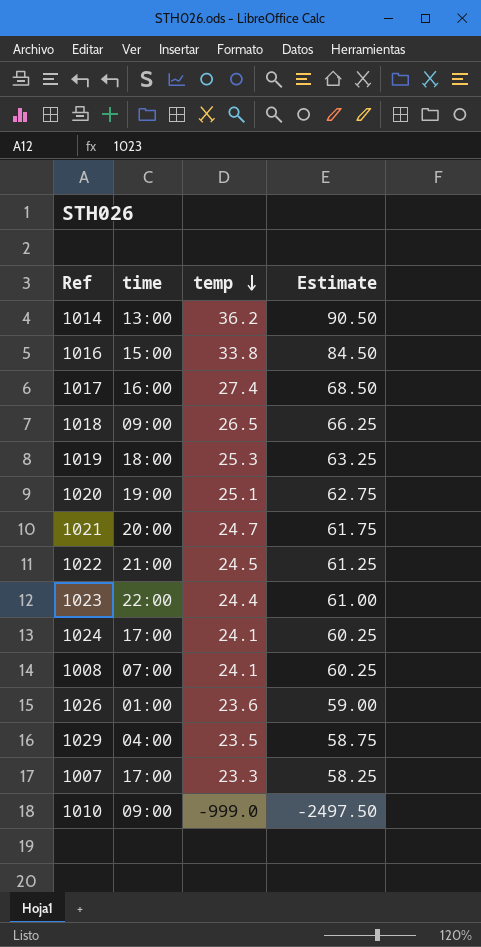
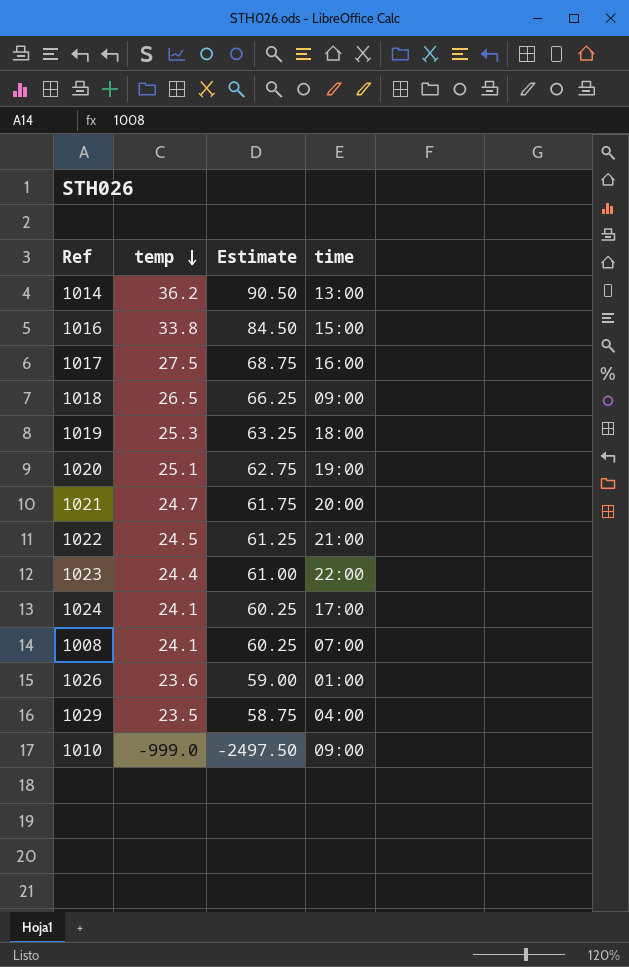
column time | position: 2 -> 4
row 1007: 17:00 | 23.3 | 58.25 -> none
1017 | temp: 27.4 -> 27.5
1017 | Estimate: 68.50 -> 68.75

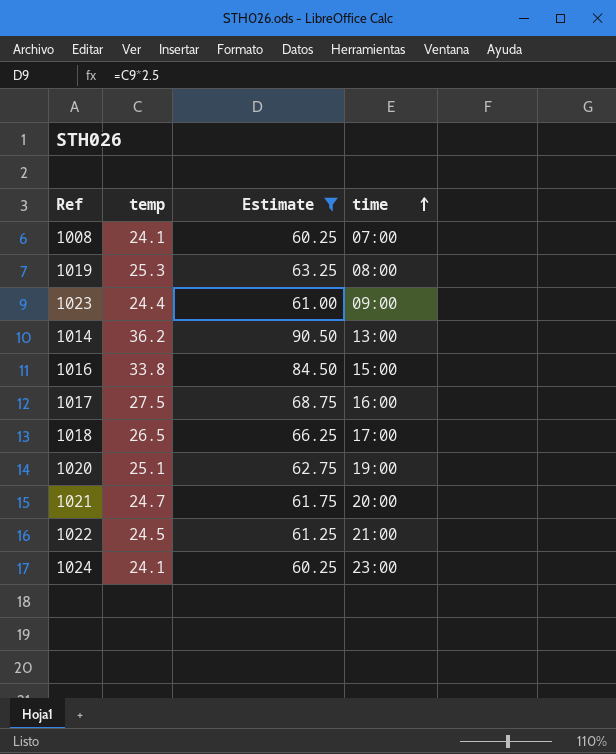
filter: none -> Estimate >= 60.25
row order: temp descending -> time ascending
1019 | time: 18:00 -> 08:00
1023 | time: 22:00 -> 09:00
1018 | time: 09:00 -> 17:00
1024 | time: 17:00 -> 23:00

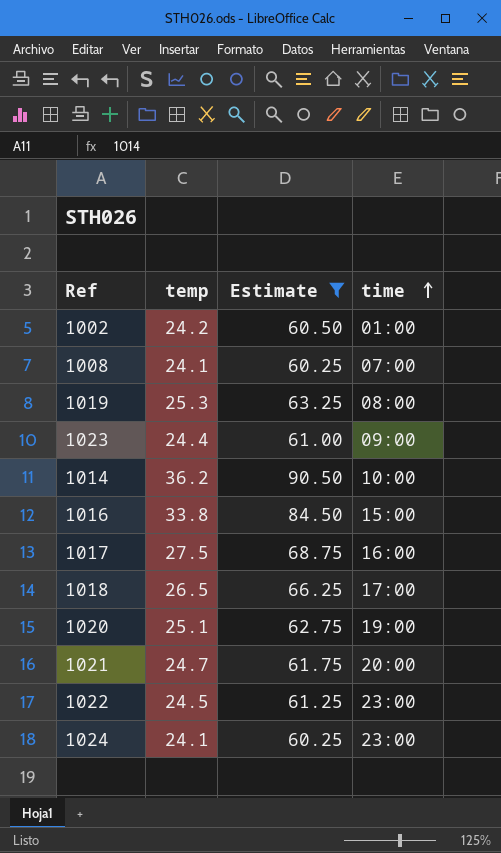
row 1002: none -> 24.2 | 60.50 | 01:00
1014 | time: 13:00 -> 10:00
1022 | time: 21:00 -> 23:00

